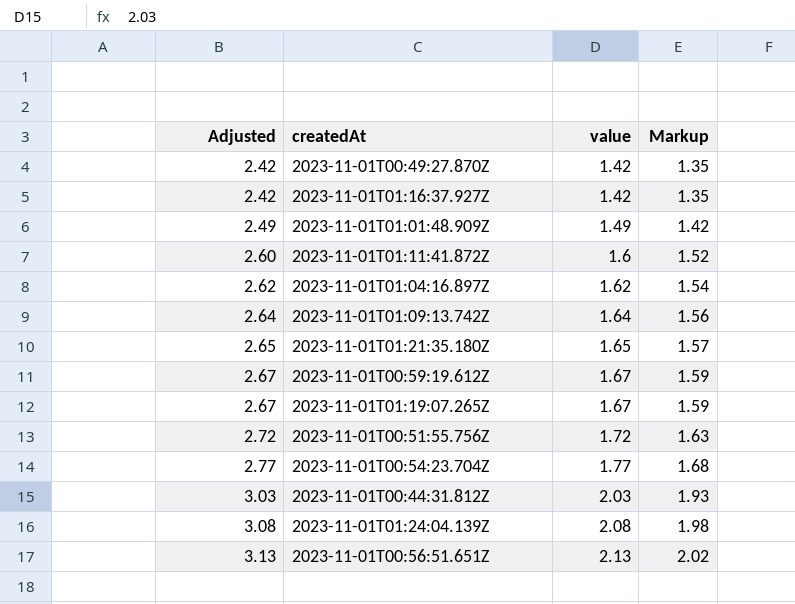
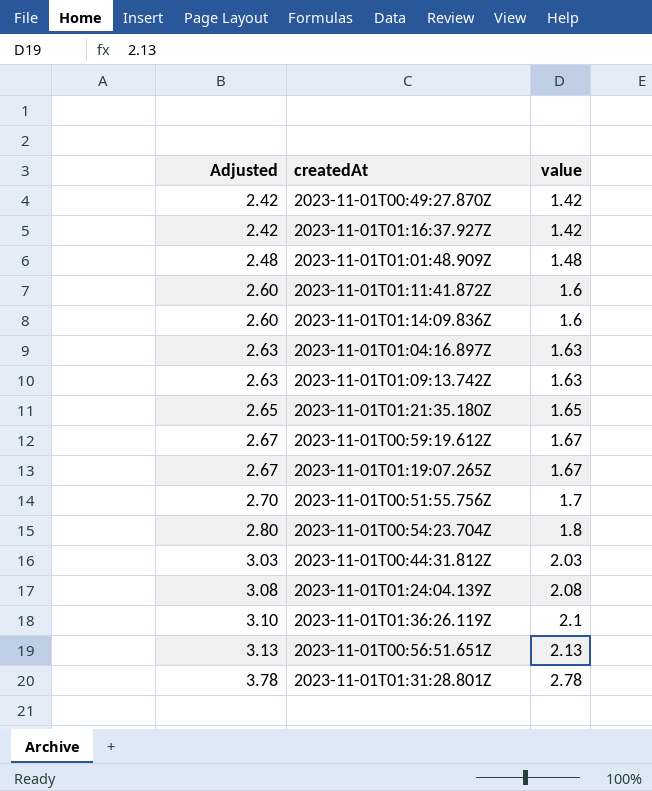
column Markup | formula: [value] * 0.95 -> none
2023-11-01T01:01:48.909Z | Adjusted: 2.49 -> 2.48
2023-11-01T01:01:48.909Z | value: 1.49 -> 1.48
row 2023-11-01T01:14:09.836Z: none -> 2.60 | 1.6
2023-11-01T01:04:16.897Z | Adjusted: 2.62 -> 2.63
2023-11-01T01:04:16.897Z | value: 1.62 -> 1.63
2023-11-01T01:09:13.742Z | Adjusted: 2.64 -> 2.63
2023-11-01T01:09:13.742Z | value: 1.64 -> 1.63
2023-11-01T00:51:55.756Z | Adjusted: 2.72 -> 2.70
2023-11-01T00:51:55.756Z | value: 1.72 -> 1.7
2023-11-01T00:54:23.704Z | Adjusted: 2.77 -> 2.80
2023-11-01T00:54:23.704Z | value: 1.77 -> 1.8
row 2023-11-01T01:36:26.119Z: none -> 3.10 | 2.1
row 2023-11-01T01:31:28.801Z: none -> 3.78 | 2.78

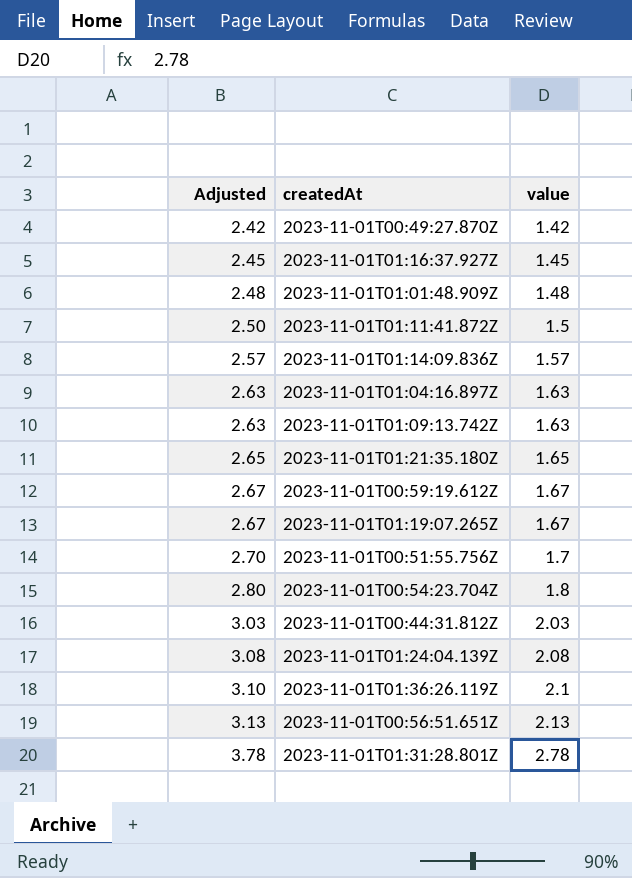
2023-11-01T01:16:37.927Z | Adjusted: 2.42 -> 2.45
2023-11-01T01:16:37.927Z | value: 1.42 -> 1.45
2023-11-01T01:11:41.872Z | Adjusted: 2.60 -> 2.50
2023-11-01T01:11:41.872Z | value: 1.6 -> 1.5
2023-11-01T01:14:09.836Z | Adjusted: 2.60 -> 2.57
2023-11-01T01:14:09.836Z | value: 1.6 -> 1.57

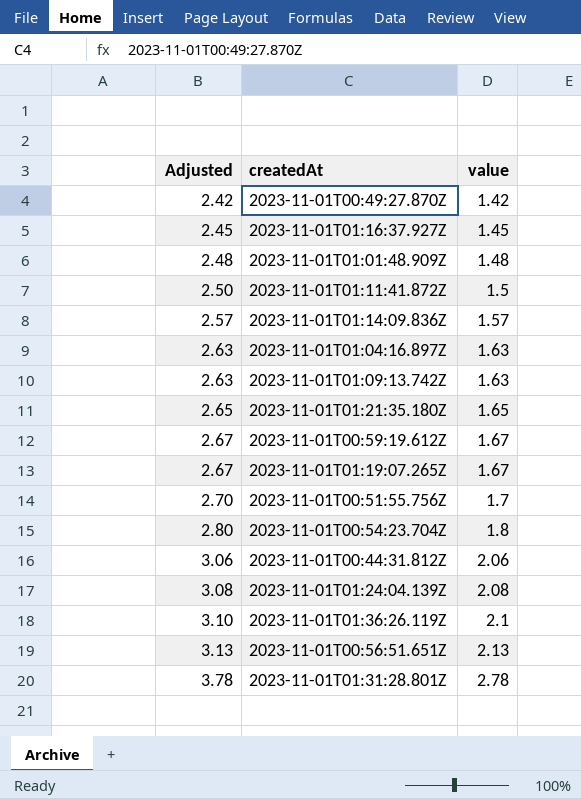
2023-11-01T00:44:31.812Z | Adjusted: 3.03 -> 3.06
2023-11-01T00:44:31.812Z | value: 2.03 -> 2.06

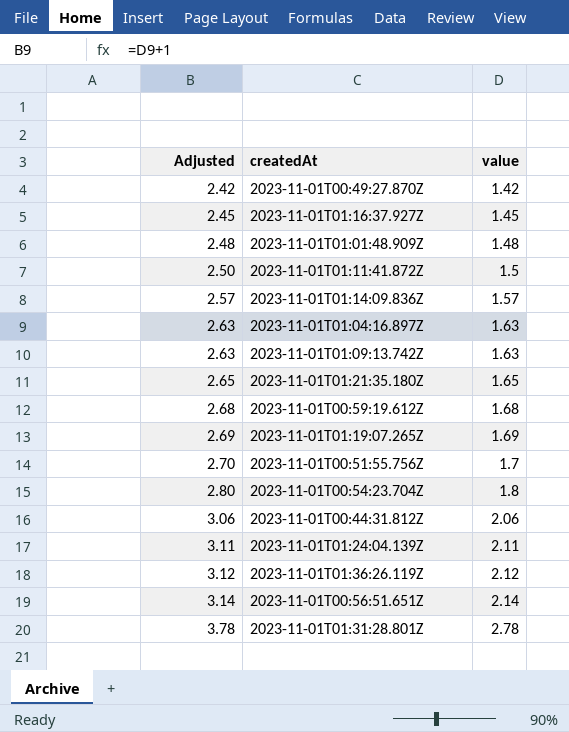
2023-11-01T00:59:19.612Z | Adjusted: 2.67 -> 2.68
2023-11-01T00:59:19.612Z | value: 1.67 -> 1.68
2023-11-01T01:19:07.265Z | Adjusted: 2.67 -> 2.69
2023-11-01T01:19:07.265Z | value: 1.67 -> 1.69
2023-11-01T01:24:04.139Z | Adjusted: 3.08 -> 3.11
2023-11-01T01:24:04.139Z | value: 2.08 -> 2.11
2023-11-01T01:36:26.119Z | Adjusted: 3.10 -> 3.12
2023-11-01T01:36:26.119Z | value: 2.1 -> 2.12
2023-11-01T00:56:51.651Z | Adjusted: 3.13 -> 3.14
2023-11-01T00:56:51.651Z | value: 2.13 -> 2.14

